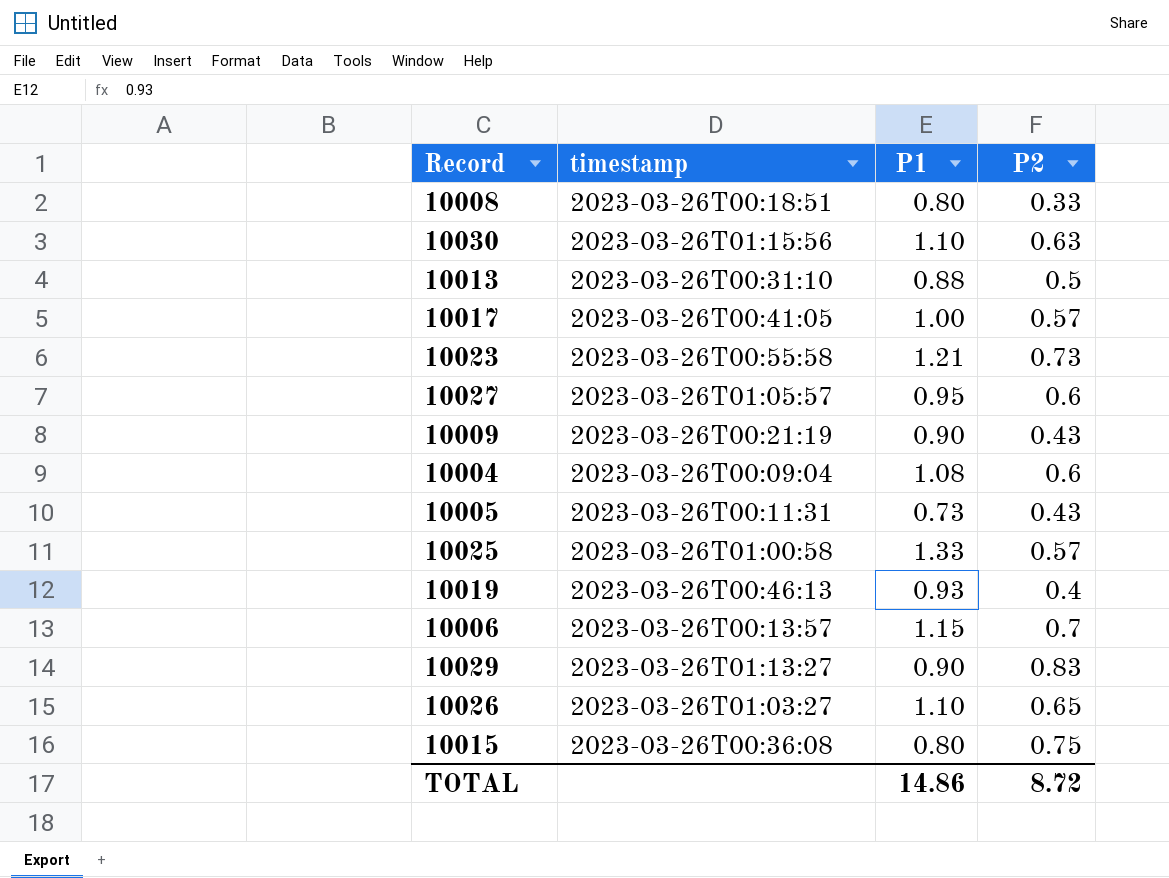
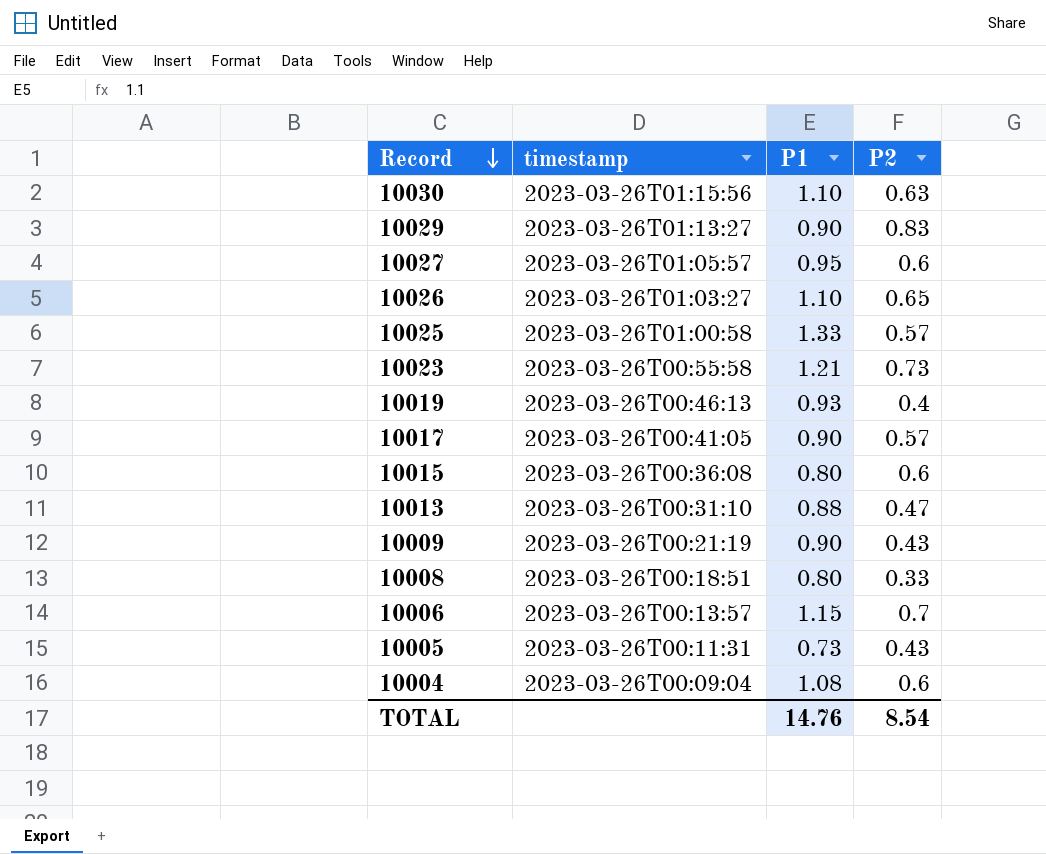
row order: none -> Record descending
10017 | P1: 1.00 -> 0.90
10015 | P2: 0.75 -> 0.6
10013 | P2: 0.5 -> 0.47
TOTAL | P1: 14.86 -> 14.76
TOTAL | P2: 8.72 -> 8.54

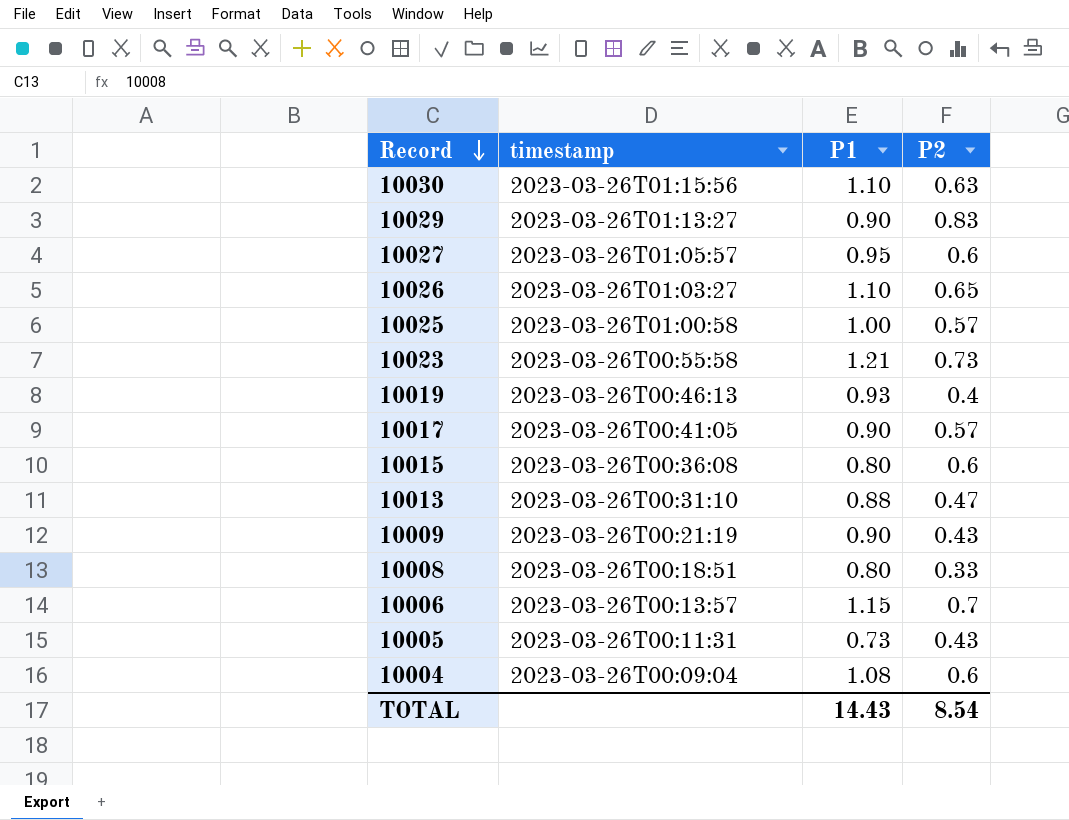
10025 | P1: 1.33 -> 1.00
TOTAL | P1: 14.76 -> 14.43

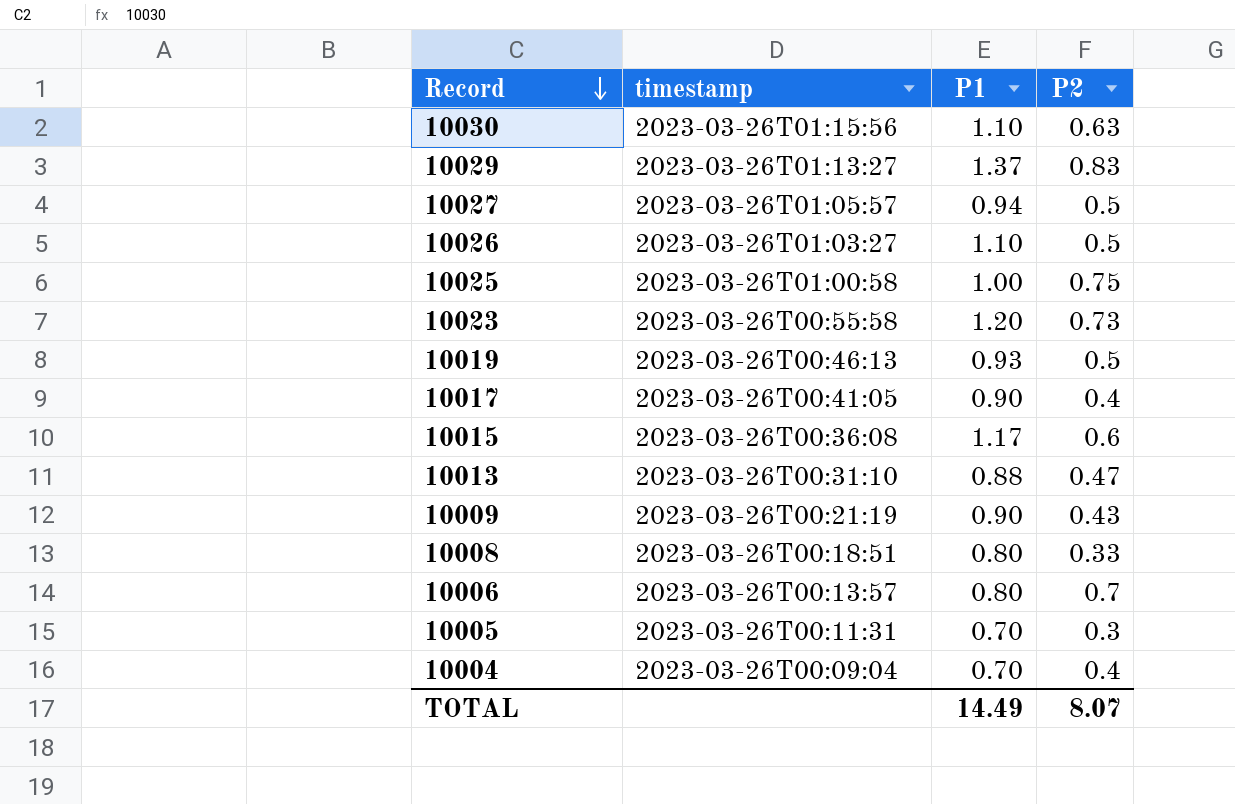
10029 | P1: 0.90 -> 1.37
10027 | P1: 0.95 -> 0.94
10027 | P2: 0.6 -> 0.5
10026 | P2: 0.65 -> 0.5
10025 | P2: 0.57 -> 0.75
10023 | P1: 1.21 -> 1.20
10019 | P2: 0.4 -> 0.5
10017 | P2: 0.57 -> 0.4
10015 | P1: 0.80 -> 1.17
10006 | P1: 1.15 -> 0.80
10005 | P1: 0.73 -> 0.70
10005 | P2: 0.43 -> 0.3
10004 | P1: 1.08 -> 0.70
10004 | P2: 0.6 -> 0.4
TOTAL | P1: 14.43 -> 14.49
TOTAL | P2: 8.54 -> 8.07

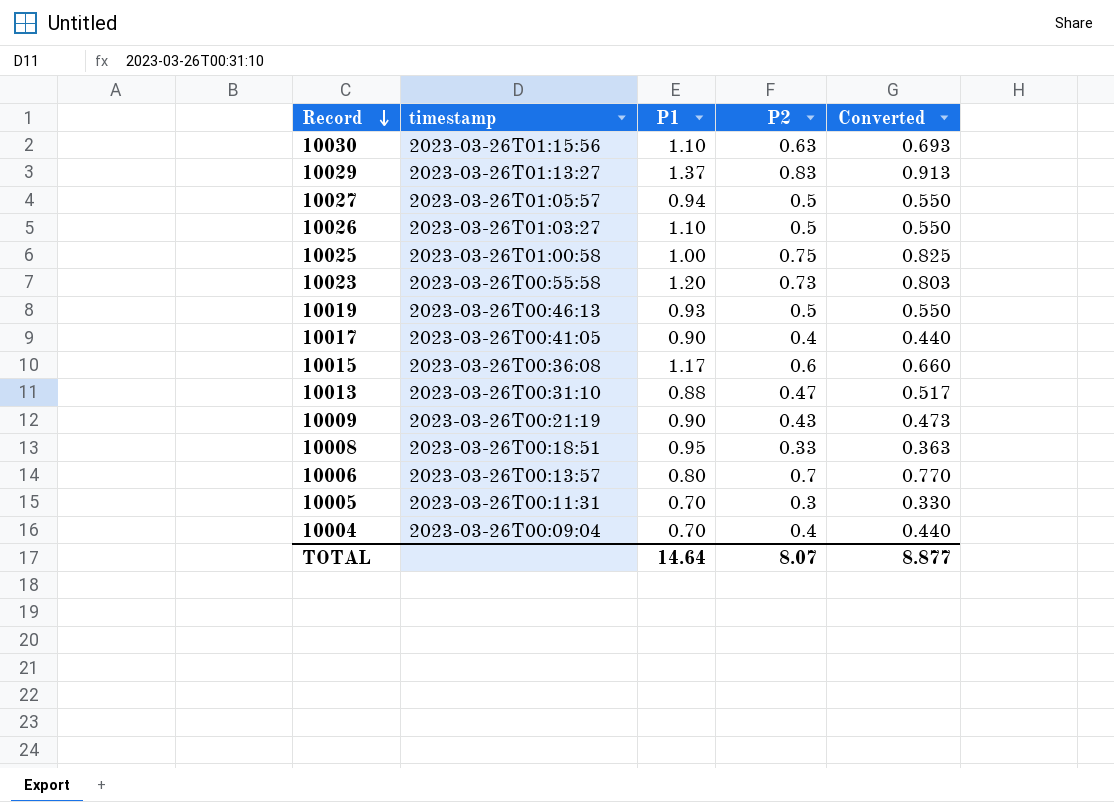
column Converted | formula: none -> [P2] * 1.1
10008 | P1: 0.80 -> 0.95
TOTAL | P1: 14.49 -> 14.64

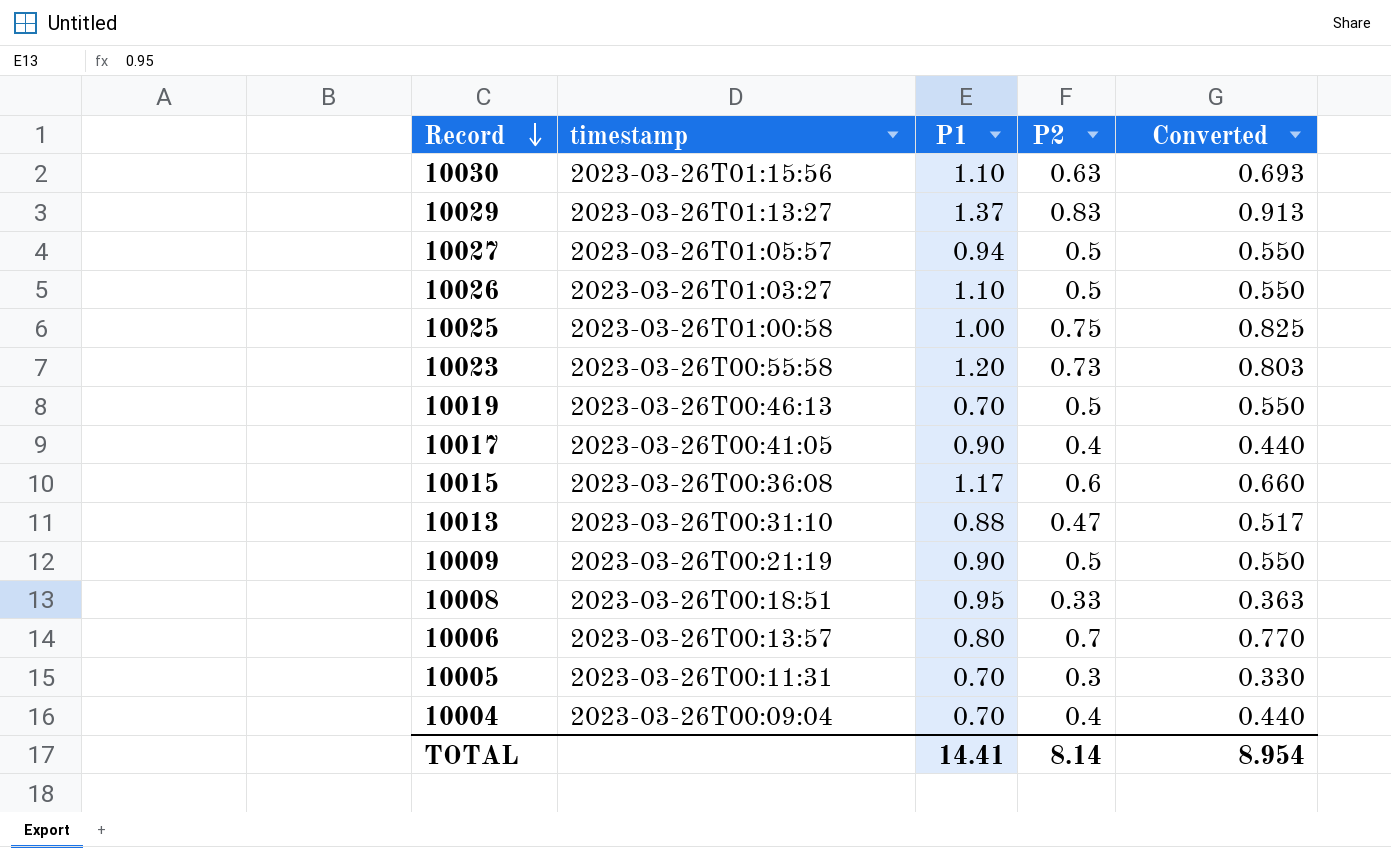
10019 | P1: 0.93 -> 0.70
10009 | P2: 0.43 -> 0.5
10009 | Converted: 0.473 -> 0.550
TOTAL | P1: 14.64 -> 14.41
TOTAL | P2: 8.07 -> 8.14
TOTAL | Converted: 8.877 -> 8.954

